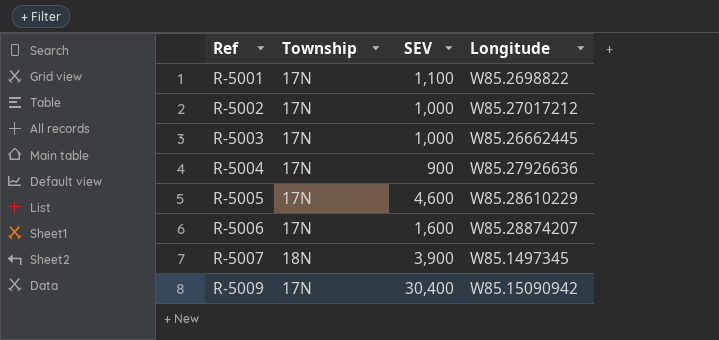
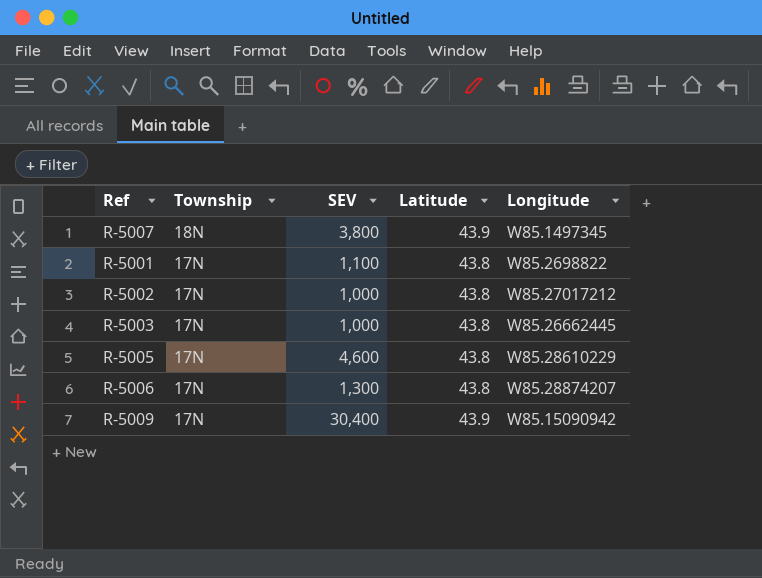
row order: Ref ascending -> Township descending
column Latitude | position: none -> 4
row R-5004: 17N | 900 | W85.27926636 -> none
R-5007 | SEV: 3,900 -> 3,800
R-5006 | SEV: 1,600 -> 1,300

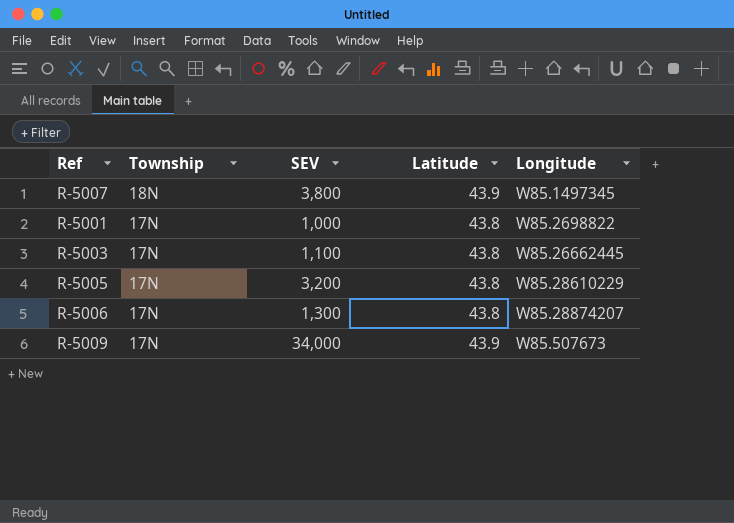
row R-5002: 17N | 1,000 | 43.8 | W85.27017212 -> none
R-5001 | SEV: 1,100 -> 1,000
R-5003 | SEV: 1,000 -> 1,100
R-5005 | SEV: 4,600 -> 3,200
R-5009 | SEV: 30,400 -> 34,000
R-5009 | Longitude: W85.15090942 -> W85.507673

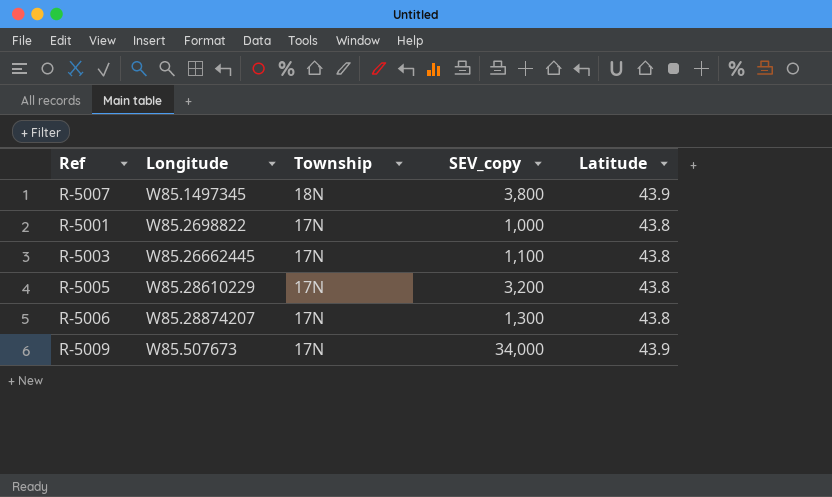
column Longitude | position: 5 -> 2
column name: SEV -> SEV_copy

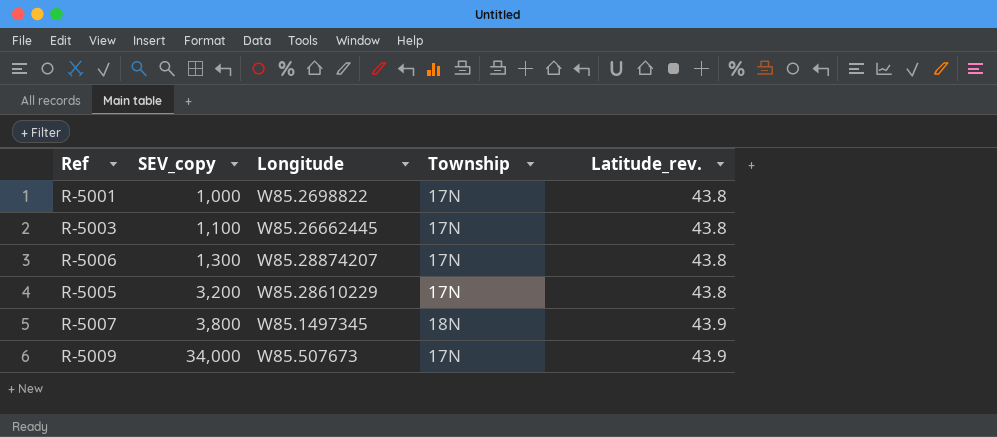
row order: Township descending -> SEV_copy ascending
column SEV_copy | position: 4 -> 2
column name: Latitude -> Latitude_rev.

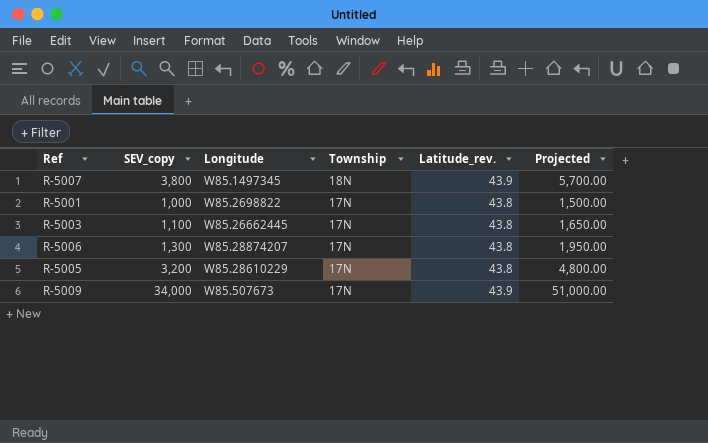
row order: SEV_copy ascending -> Township descending
column Projected | formula: none -> [SEV_copy] * 1.5

